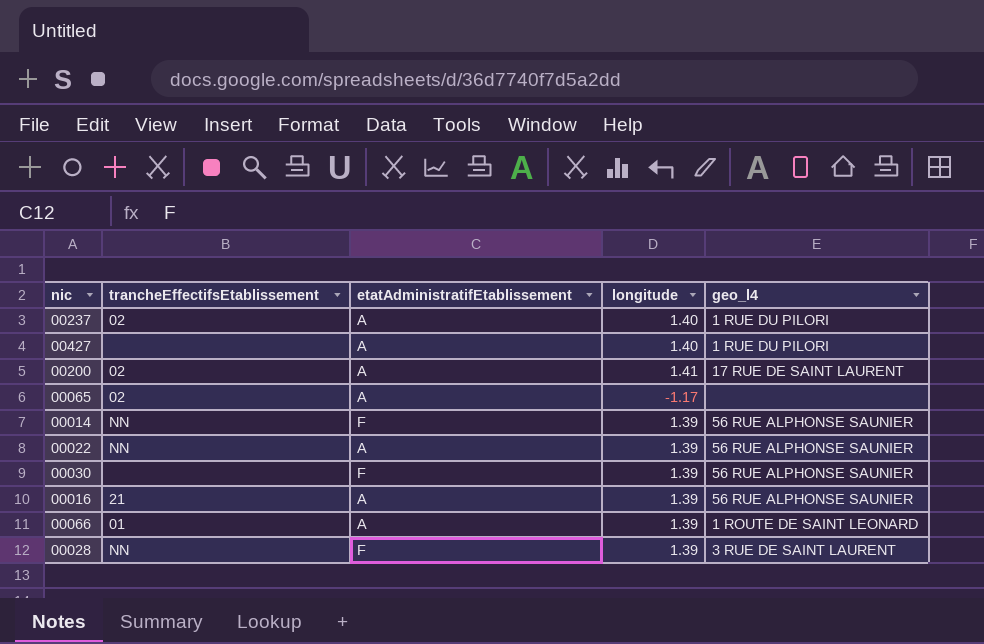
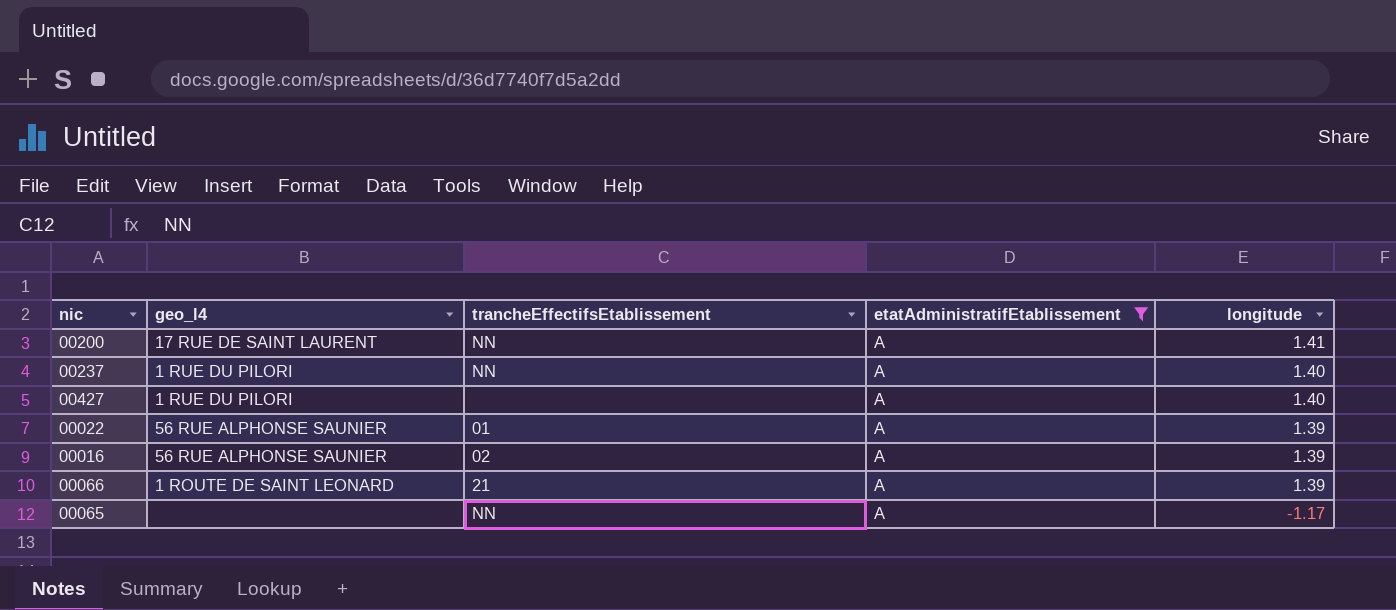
filter: none -> etatAdministratifEtablissement = A
row order: none -> longitude descending
column geo_l4 | position: 5 -> 2
00200 | trancheEffectifsEtablissement: 02 -> NN
00237 | trancheEffectifsEtablissement: 02 -> NN
00022 | trancheEffectifsEtablissement: NN -> 01
00016 | trancheEffectifsEtablissement: 21 -> 02
00066 | trancheEffectifsEtablissement: 01 -> 21
00065 | trancheEffectifsEtablissement: 02 -> NN

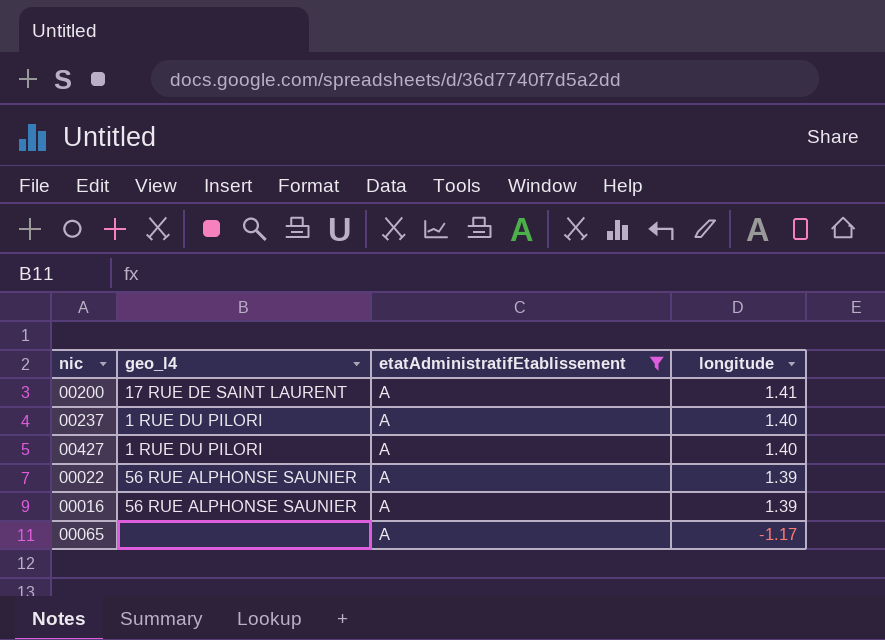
column trancheEffectifsEtablissement | position: 3 -> none
row 00066: 1 ROUTE DE SAINT LEONARD | 21 | A | 1.39 -> none

